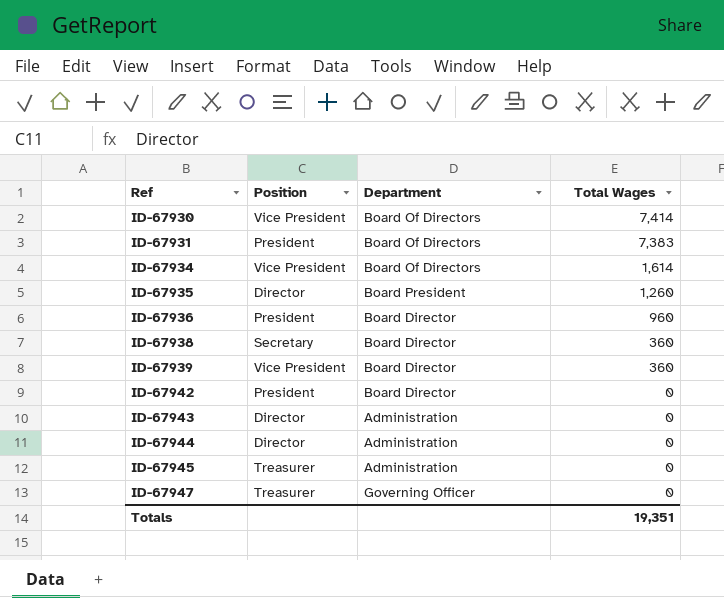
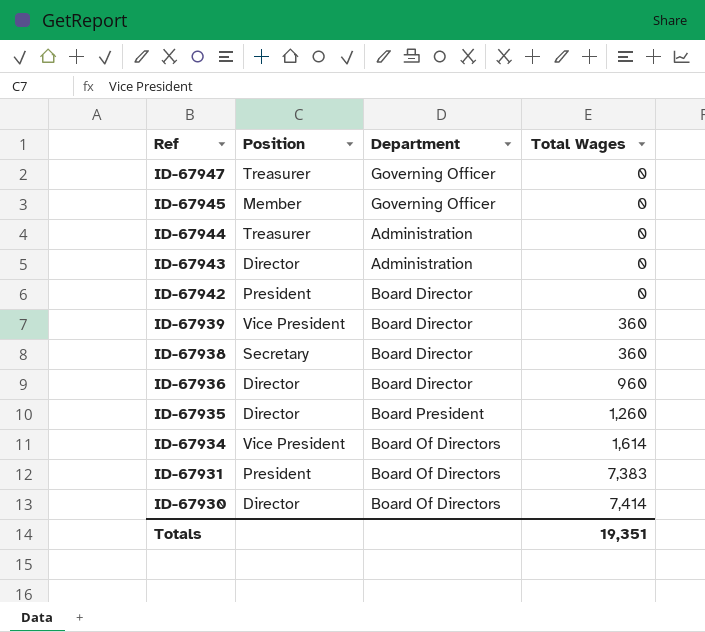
row order: Ref ascending -> Ref descending
ID-67945 | Position: Treasurer -> Member
ID-67945 | Department: Administration -> Governing Officer
ID-67944 | Position: Director -> Treasurer
ID-67936 | Position: President -> Director
ID-67930 | Position: Vice President -> Director

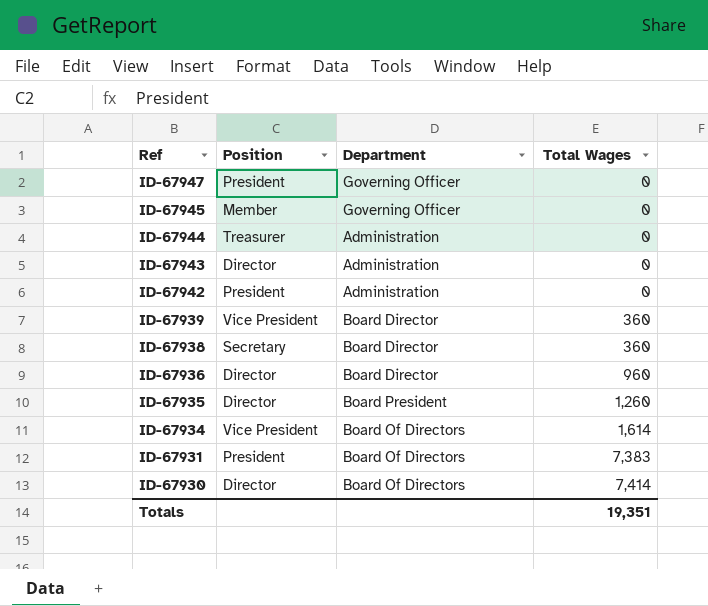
ID-67947 | Position: Treasurer -> President
ID-67942 | Department: Board Director -> Administration

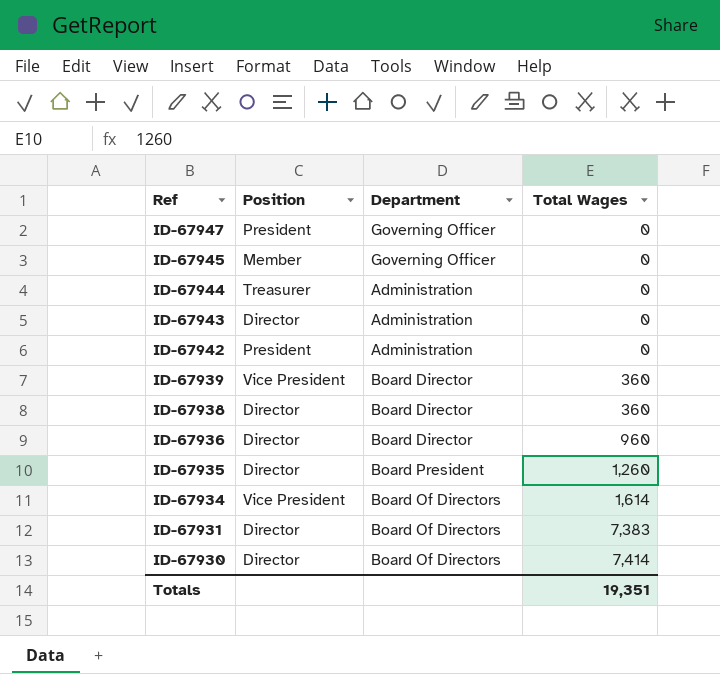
ID-67938 | Position: Secretary -> Director
ID-67931 | Position: President -> Director

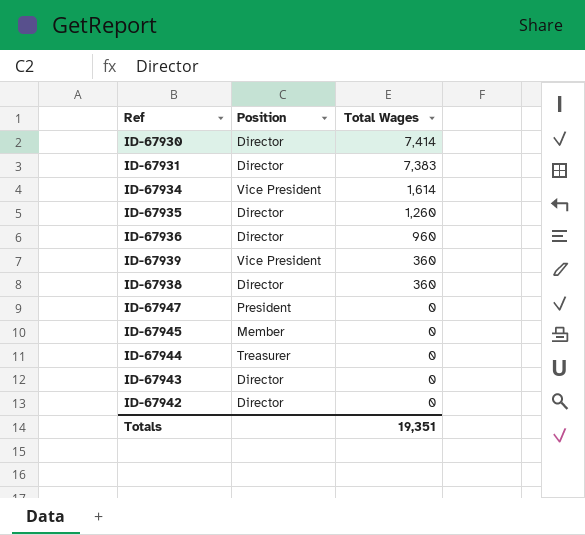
row order: Ref descending -> Total Wages descending
column Department | position: 3 -> none
ID-67942 | Position: President -> Director

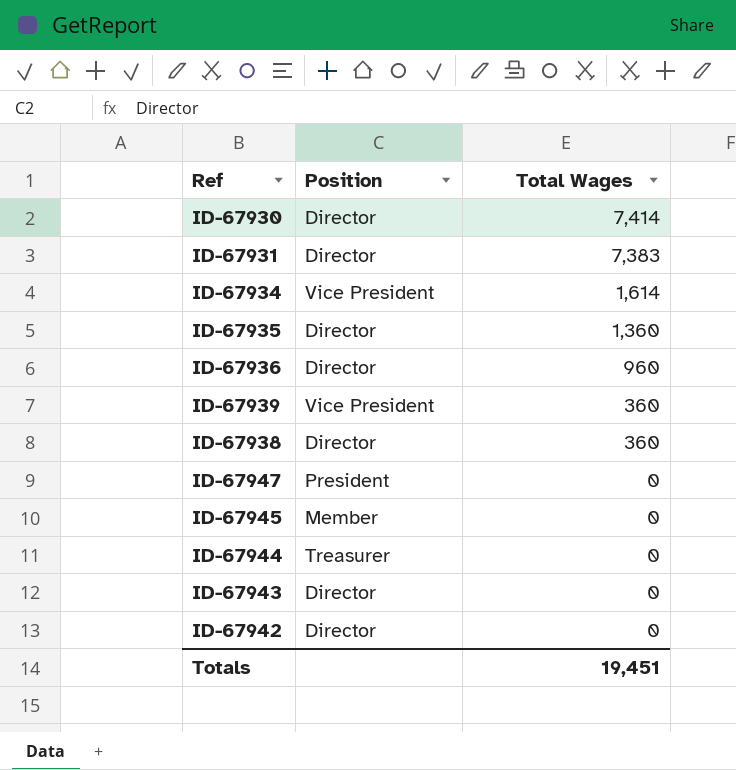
ID-67935 | Total Wages: 1,260 -> 1,360
Totals | Total Wages: 19,351 -> 19,451

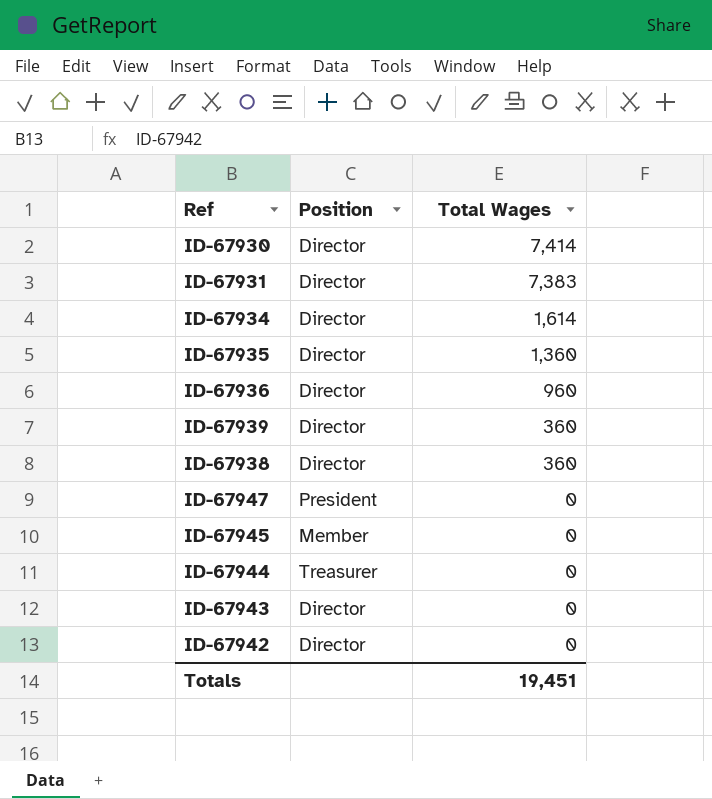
ID-67934 | Position: Vice President -> Director
ID-67939 | Position: Vice President -> Director

